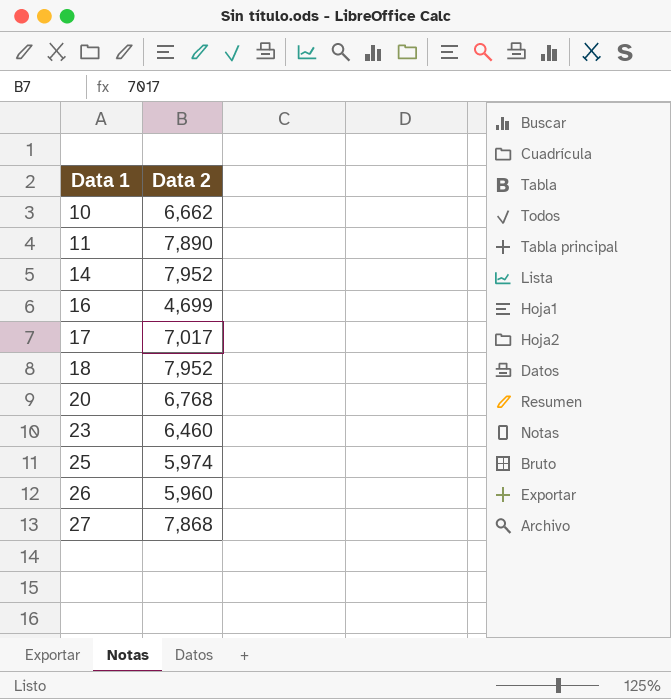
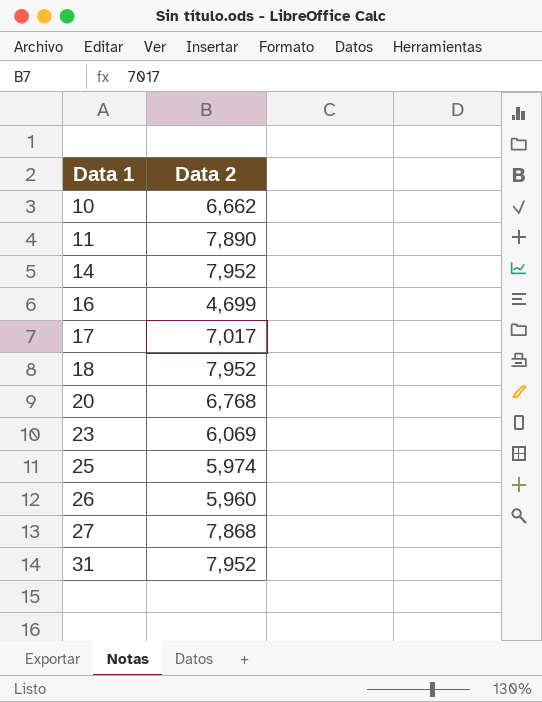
23 | Data 2: 6,460 -> 6,069
row 31: none -> 7,952

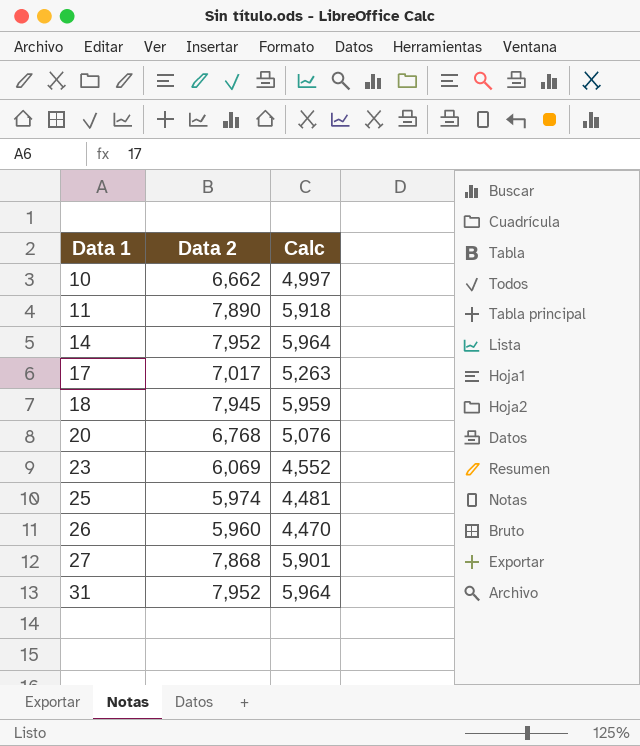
column Calc | formula: none -> [Data 2] * 0.75
row 16: 4,699 -> none
18 | Data 2: 7,952 -> 7,945

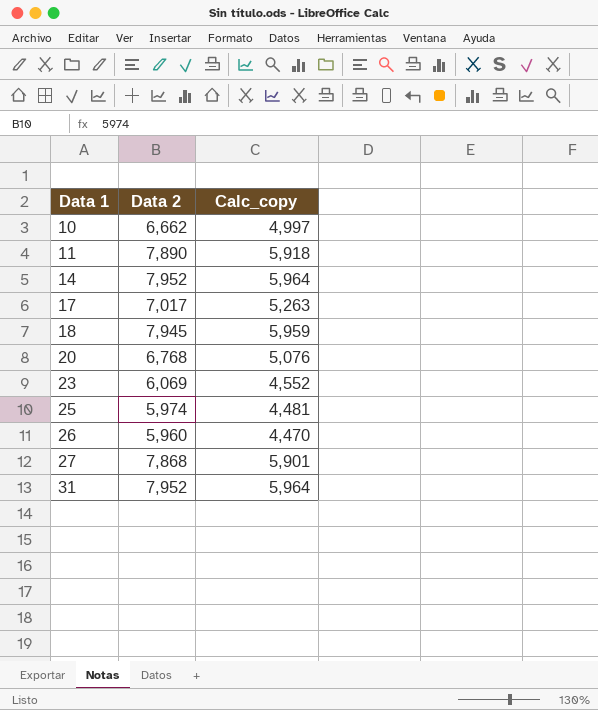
column name: Calc -> Calc_copy

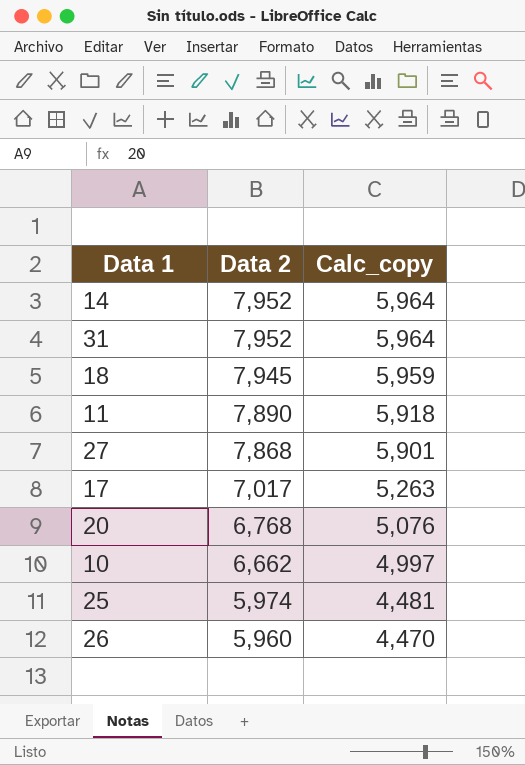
row order: Data 1 ascending -> Data 2 descending
row 23: 6,069 | 4,552 -> none

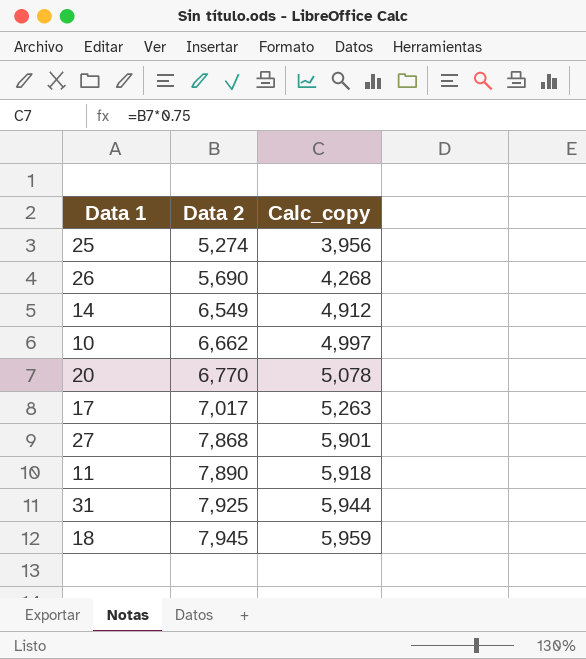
row order: Data 2 descending -> Data 2 ascending
25 | Data 2: 5,974 -> 5,274
25 | Calc_copy: 4,481 -> 3,956
26 | Data 2: 5,960 -> 5,690
26 | Calc_copy: 4,470 -> 4,268
14 | Data 2: 7,952 -> 6,549
14 | Calc_copy: 5,964 -> 4,912
20 | Data 2: 6,768 -> 6,770
20 | Calc_copy: 5,076 -> 5,078
31 | Data 2: 7,952 -> 7,925
31 | Calc_copy: 5,964 -> 5,944

